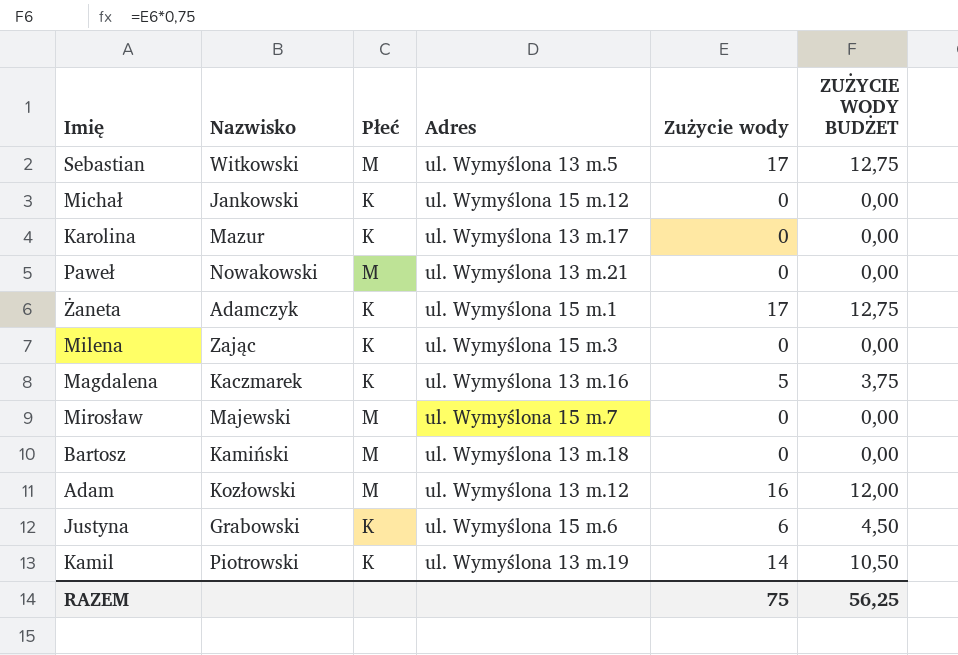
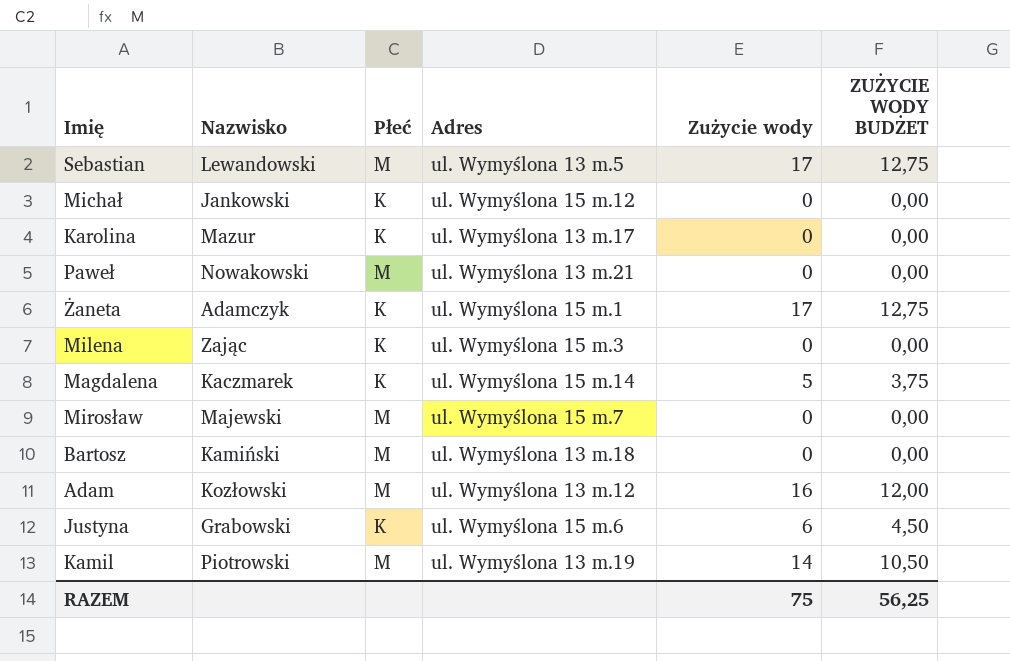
Sebastian | Nazwisko: Witkowski -> Lewandowski
Magdalena | Adres: ul. Wymyślona 13 m.16 -> ul. Wymyślona 15 m.14
Kamil | Płeć: K -> M

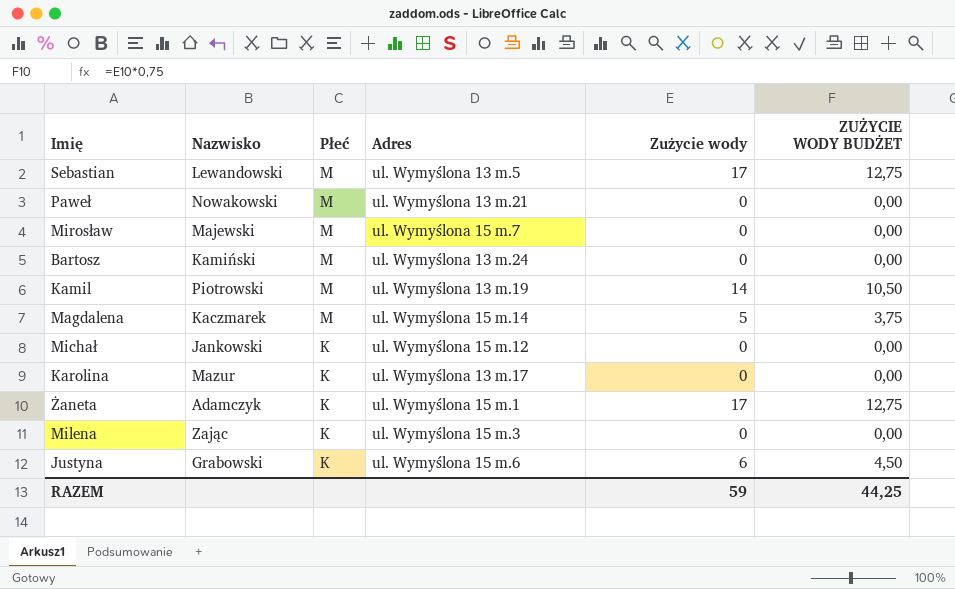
row order: none -> Płeć descending
row Adam: Kozłowski | M | ul. Wymyślona 13 m.12 | 16 | 12,00 -> none
Bartosz | Adres: ul. Wymyślona 13 m.18 -> ul. Wymyślona 13 m.24
Magdalena | Płeć: K -> M
RAZEM | Zużycie wody: 75 -> 59
RAZEM | ZUŻYCIE WODY BUDŻET: 56,25 -> 44,25

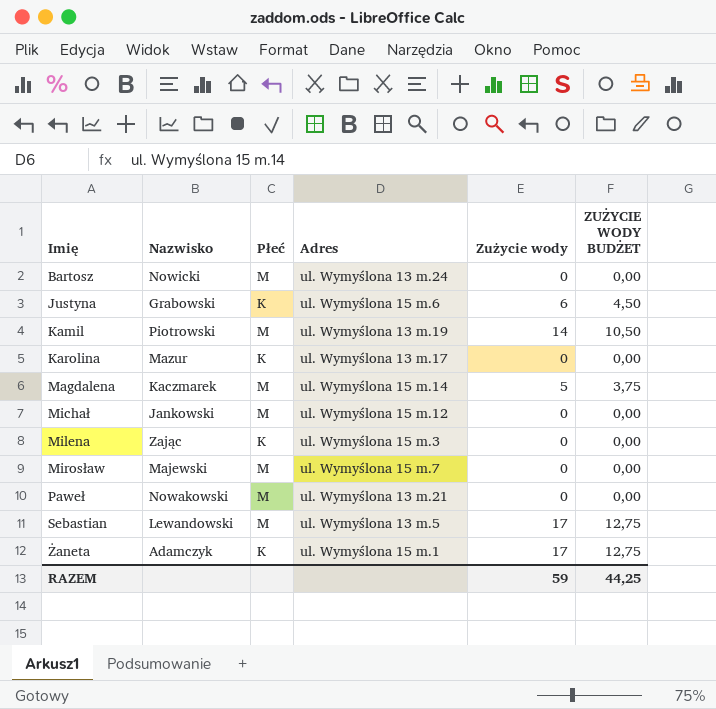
row order: Płeć descending -> Imię ascending
Bartosz | Nazwisko: Kamiński -> Nowicki
Michał | Płeć: K -> M

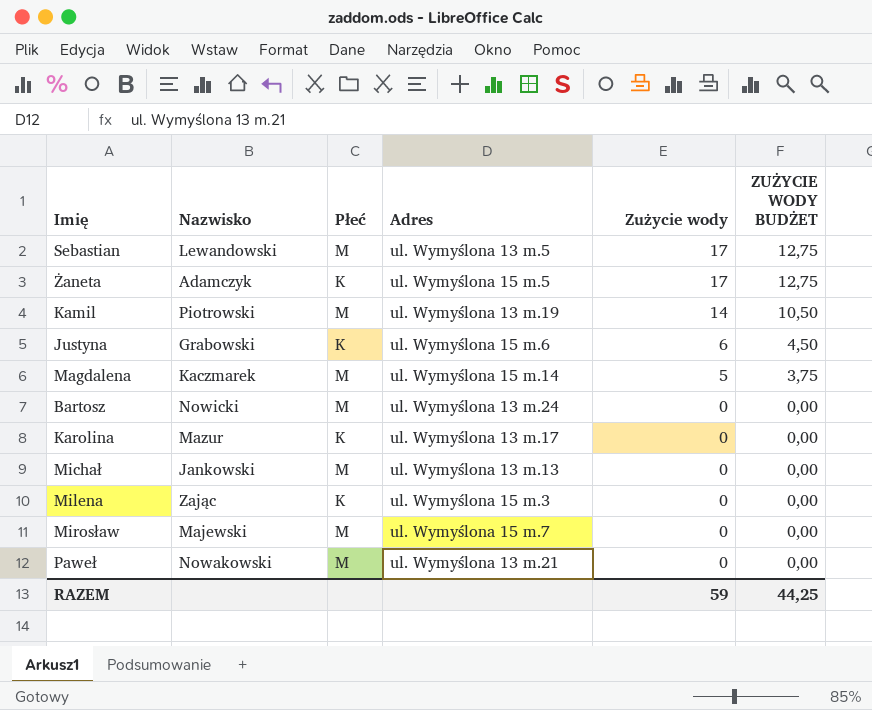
row order: Imię ascending -> Zużycie wody descending
Żaneta | Adres: ul. Wymyślona 15 m.1 -> ul. Wymyślona 15 m.5
Michał | Adres: ul. Wymyślona 15 m.12 -> ul. Wymyślona 13 m.13

